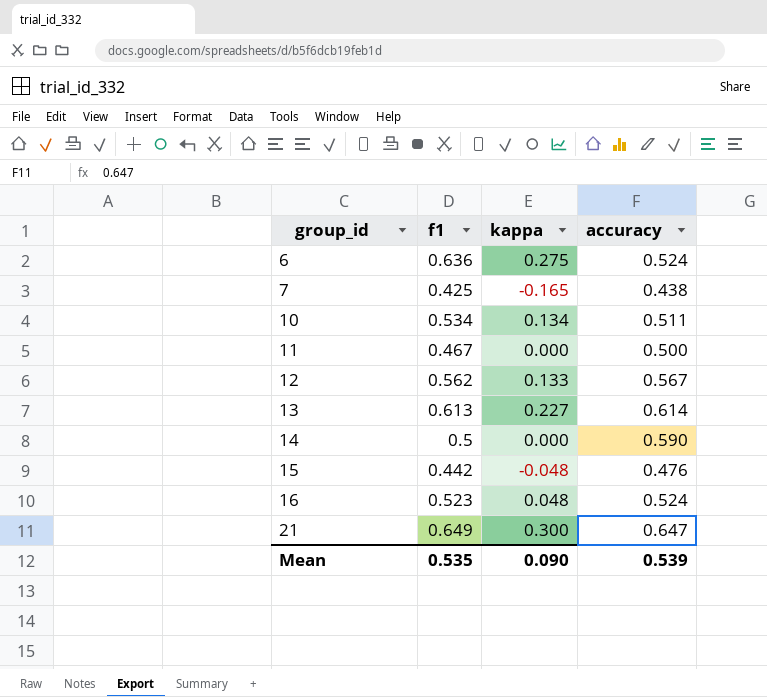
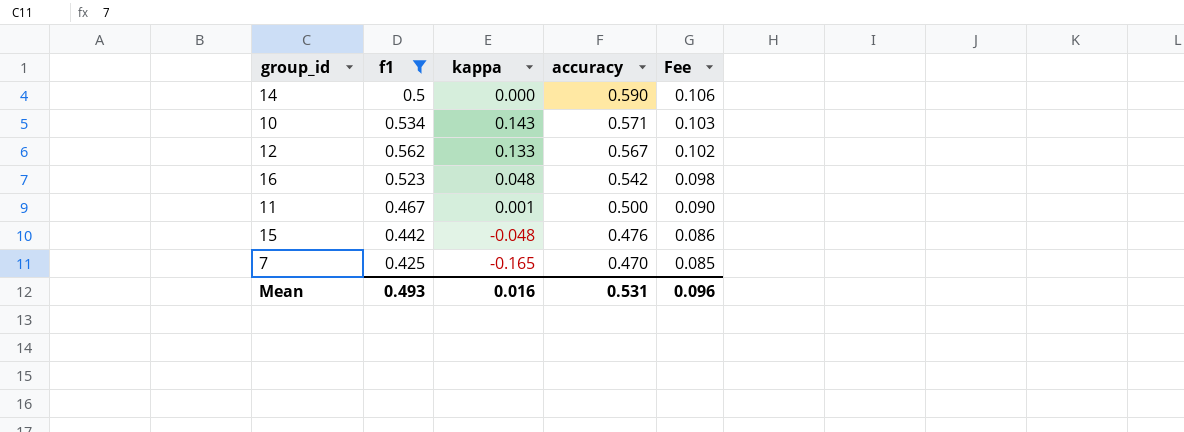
filter: none -> f1 <= 0.562
row order: group_id ascending -> accuracy descending
column Fee | formula: none -> [accuracy] * 0.18
10 | kappa: 0.134 -> 0.143
10 | accuracy: 0.511 -> 0.571
16 | accuracy: 0.524 -> 0.542
11 | kappa: 0.000 -> 0.001
7 | accuracy: 0.438 -> 0.470
Mean | f1: 0.535 -> 0.493
Mean | kappa: 0.090 -> 0.016
Mean | accuracy: 0.539 -> 0.531

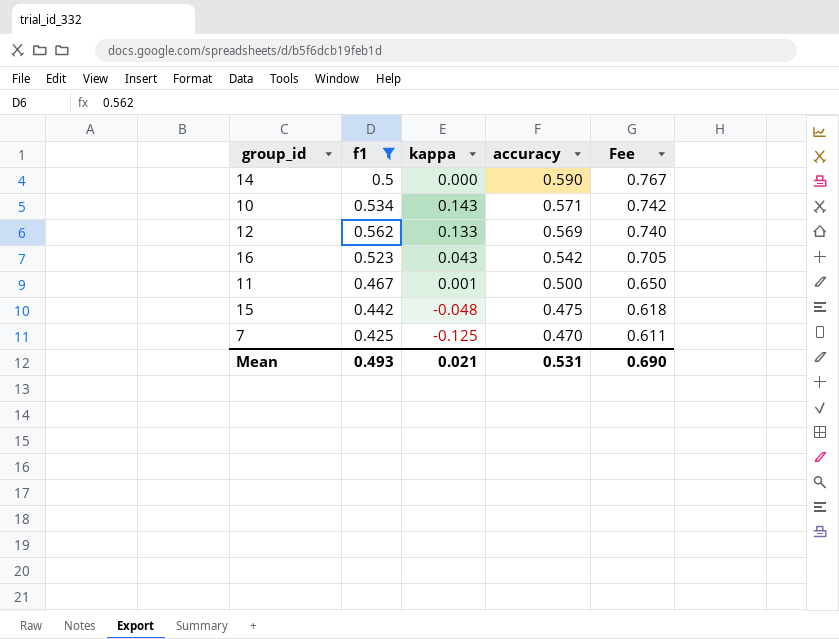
column Fee | formula: [accuracy] * 0.18 -> [accuracy] * 1.3
12 | accuracy: 0.567 -> 0.569
16 | kappa: 0.048 -> 0.043
15 | accuracy: 0.476 -> 0.475
7 | kappa: -0.165 -> -0.125
Mean | kappa: 0.016 -> 0.021
Mean | Fee: 0.096 -> 0.690

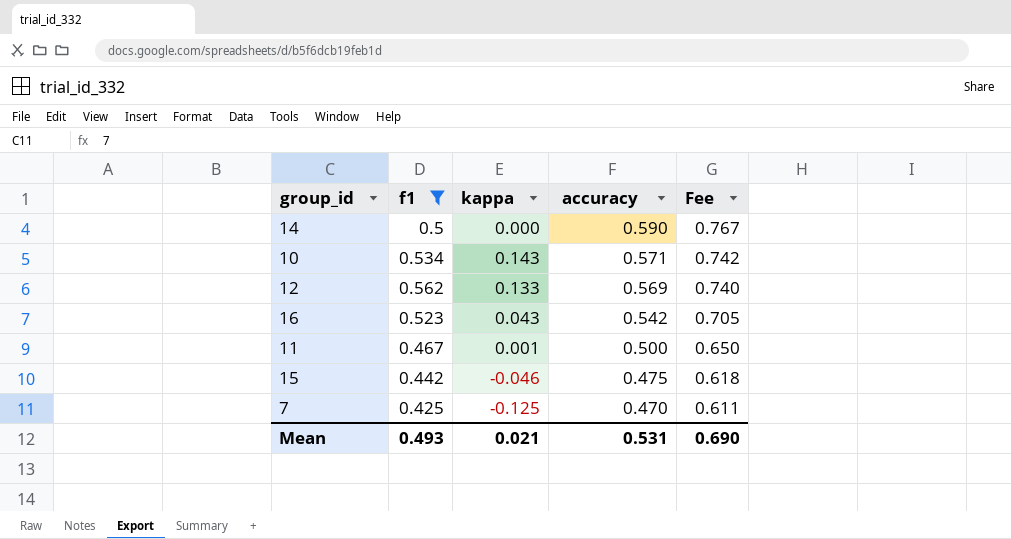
15 | kappa: -0.048 -> -0.046

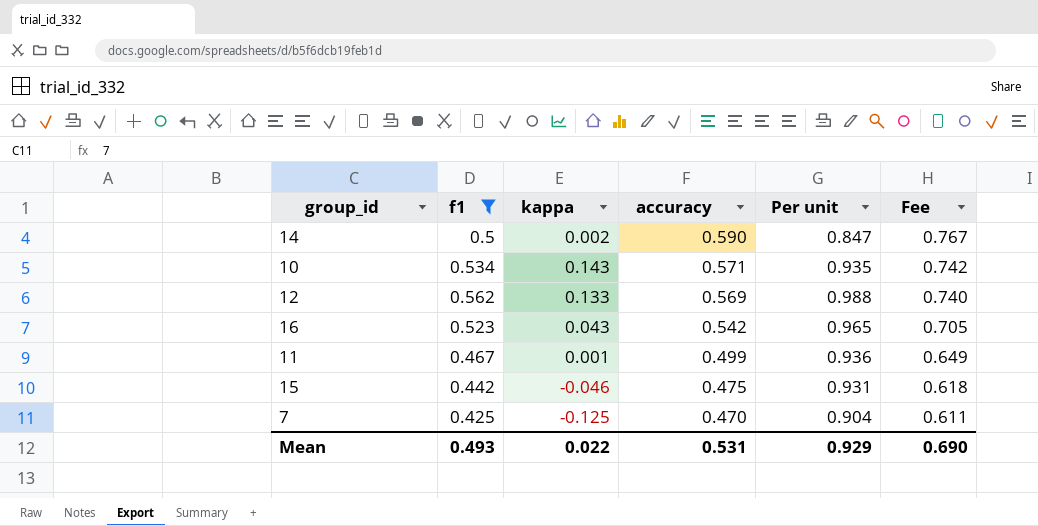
column Per unit | formula: none -> [f1] / [accuracy]
14 | kappa: 0.000 -> 0.002
11 | accuracy: 0.500 -> 0.499
11 | Fee: 0.650 -> 0.649
Mean | kappa: 0.021 -> 0.022

